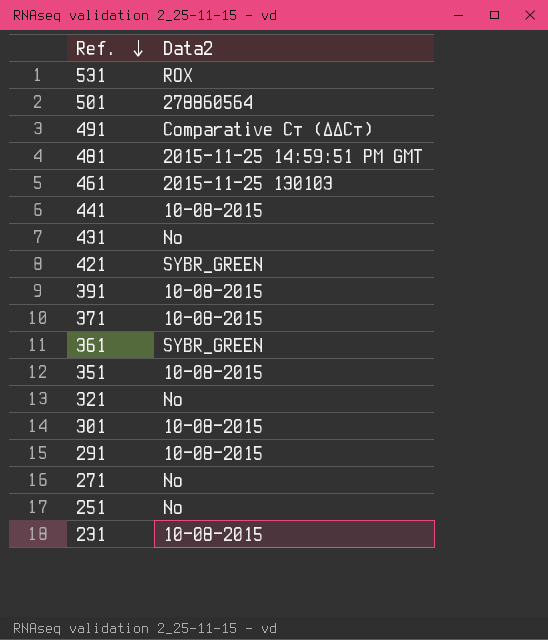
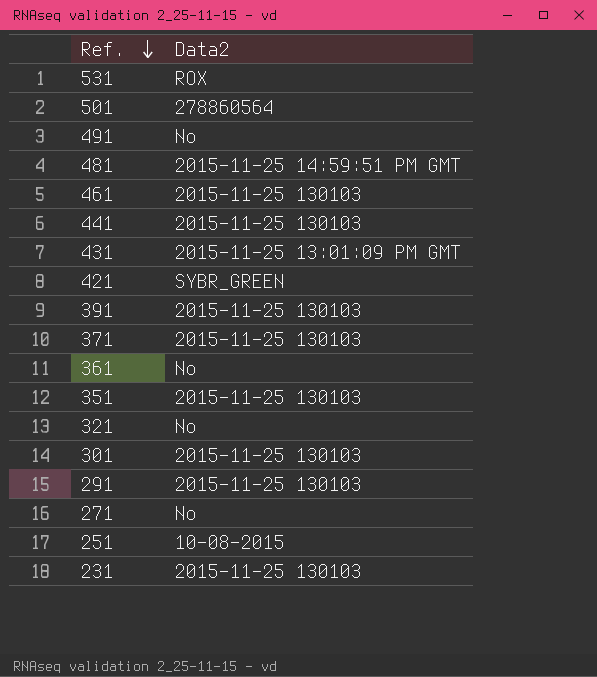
491 | Data2: Comparative Cт (ΔΔCт) -> No
441 | Data2: 10-08-2015 -> 2015-11-25 130103
431 | Data2: No -> 2015-11-25 13:01:09 PM GMT
391 | Data2: 10-08-2015 -> 2015-11-25 130103
371 | Data2: 10-08-2015 -> 2015-11-25 130103
361 | Data2: SYBR_GREEN -> No
351 | Data2: 10-08-2015 -> 2015-11-25 130103
301 | Data2: 10-08-2015 -> 2015-11-25 130103
291 | Data2: 10-08-2015 -> 2015-11-25 130103
251 | Data2: No -> 10-08-2015
231 | Data2: 10-08-2015 -> 2015-11-25 130103

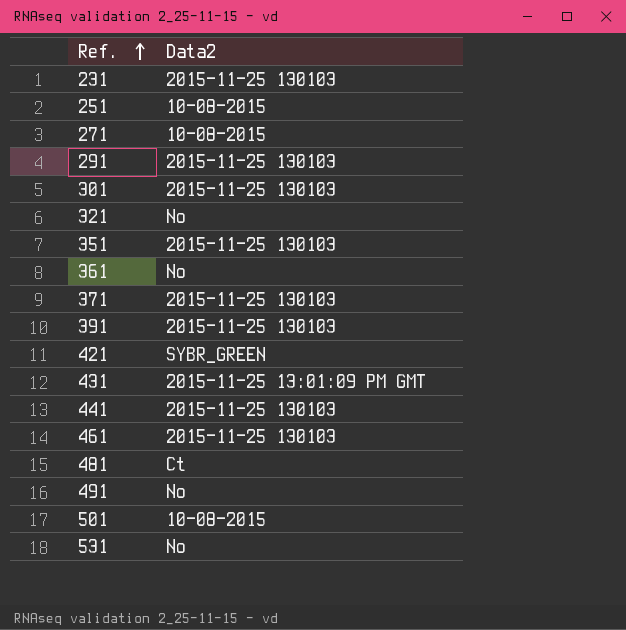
row order: Ref. descending -> Ref. ascending
271 | Data2: No -> 10-08-2015
481 | Data2: 2015-11-25 14:59:51 PM GMT -> Ct
501 | Data2: 278860564 -> 10-08-2015
531 | Data2: ROX -> No

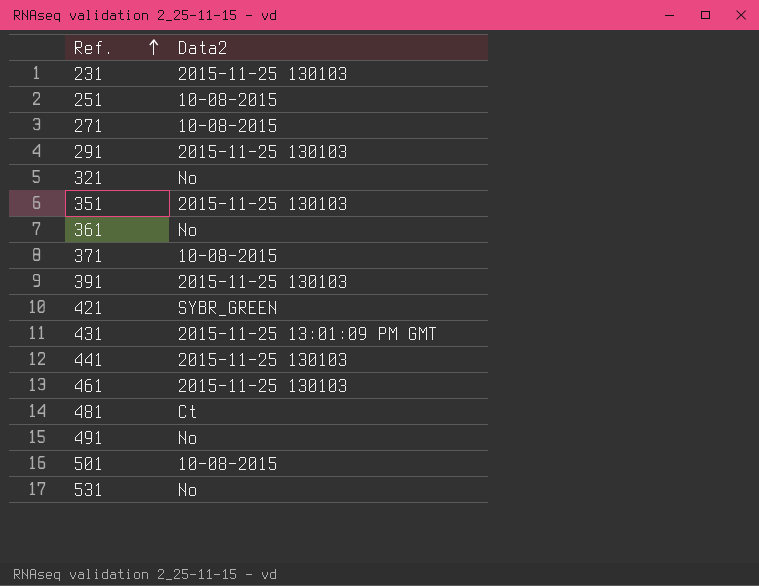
row 301: 2015-11-25 130103 -> none
371 | Data2: 2015-11-25 130103 -> 10-08-2015

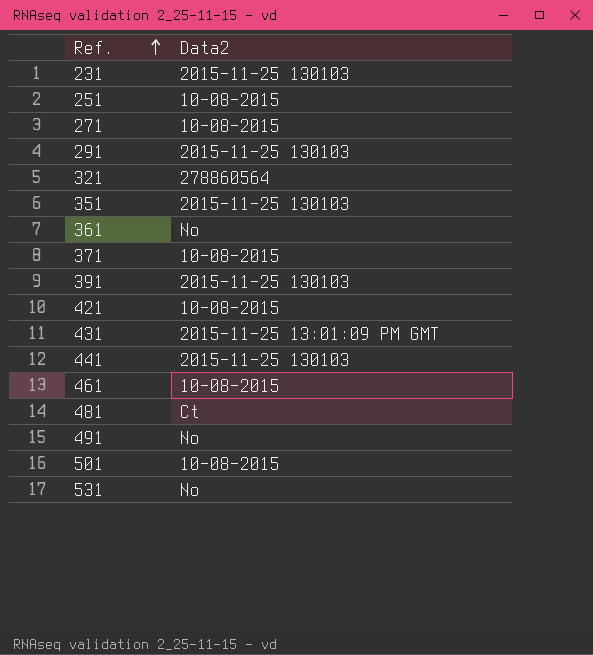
321 | Data2: No -> 278860564
421 | Data2: SYBR_GREEN -> 10-08-2015
461 | Data2: 2015-11-25 130103 -> 10-08-2015

